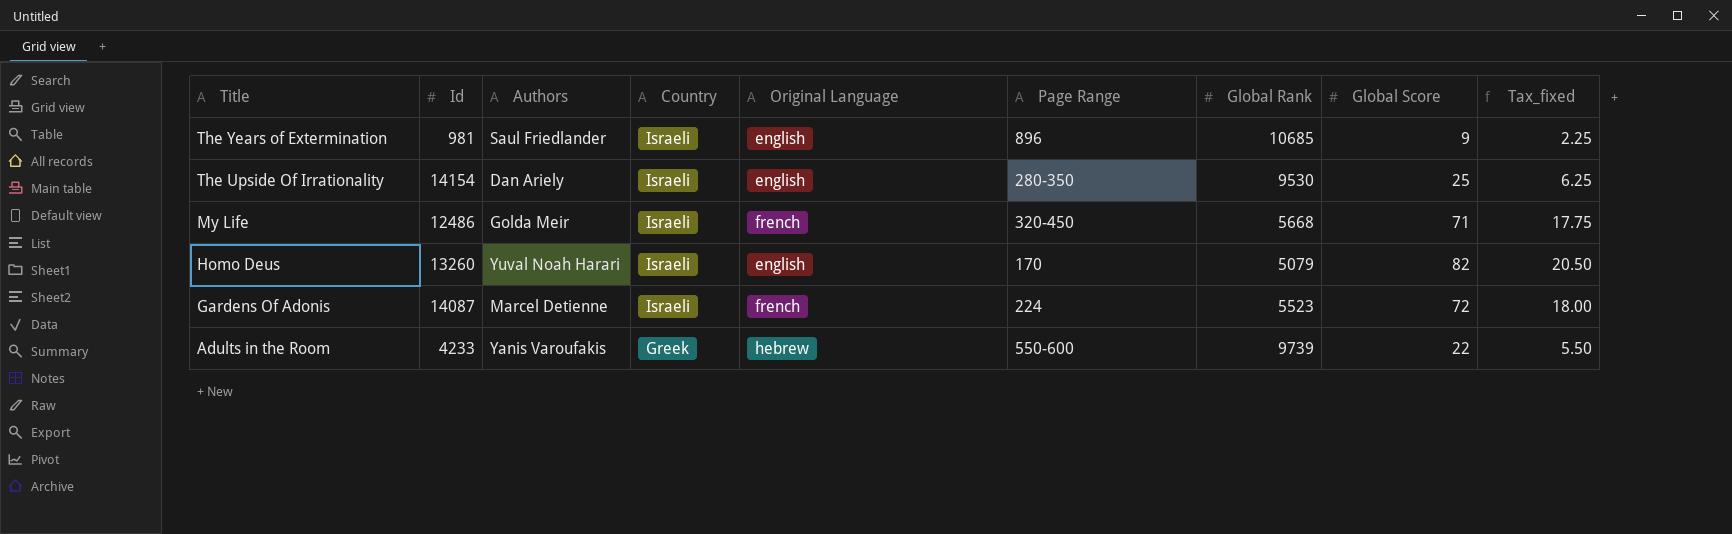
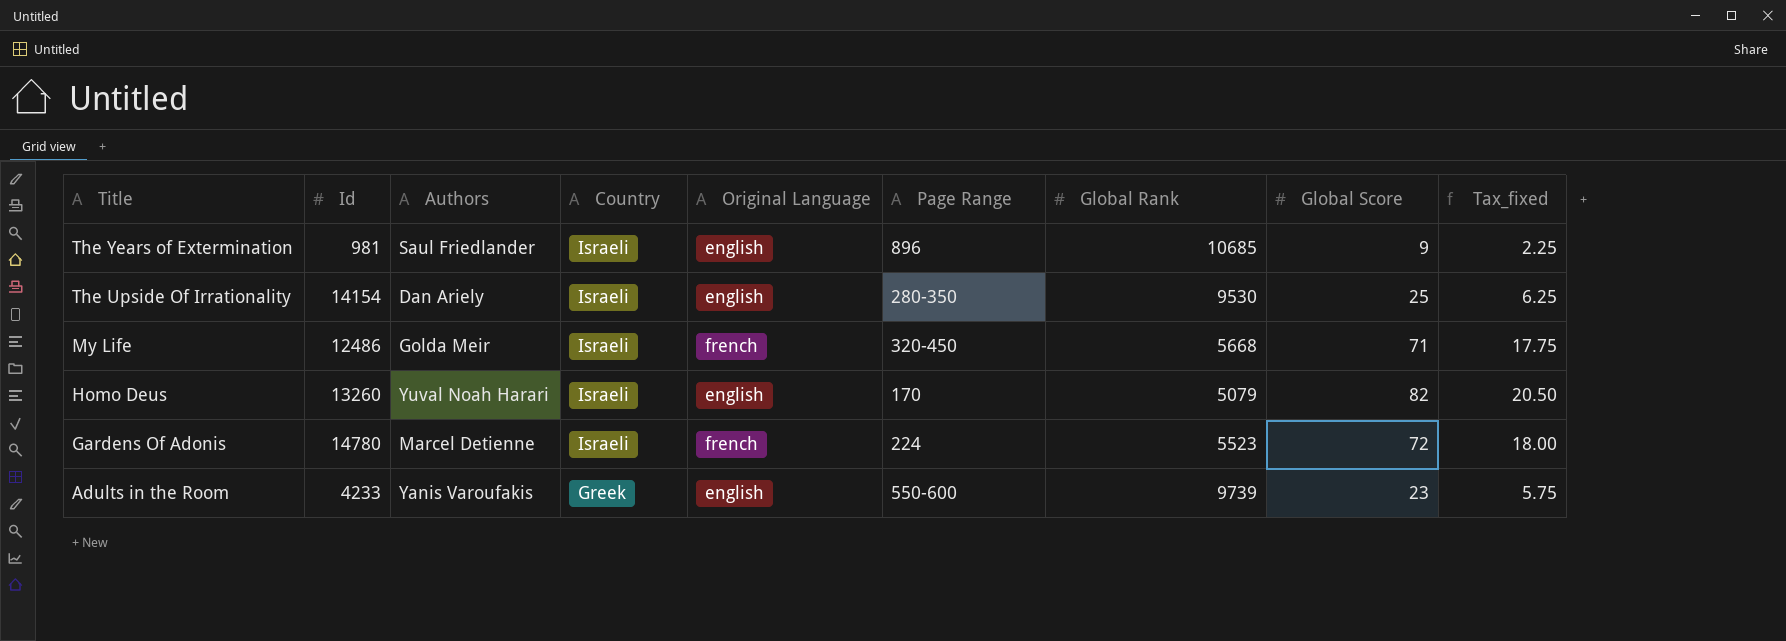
Gardens Of Adonis | Id: 14087 -> 14780
Adults in the Room | Original Language: hebrew -> english
Adults in the Room | Global Score: 22 -> 23
Adults in the Room | Tax_fixed: 5.50 -> 5.75

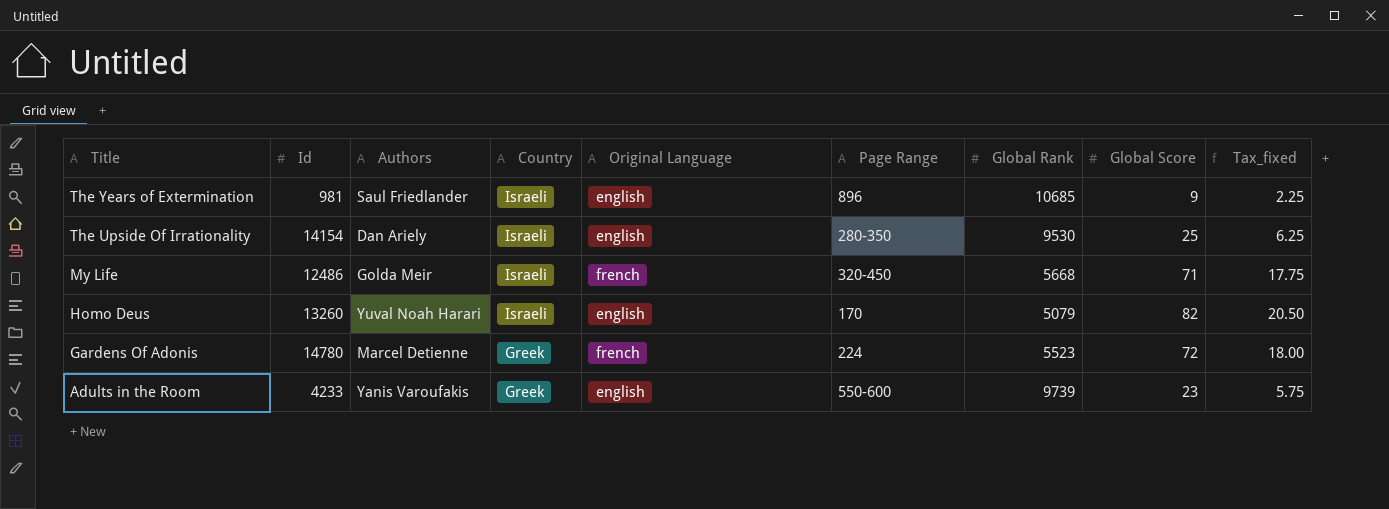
Gardens Of Adonis | Country: Israeli -> Greek

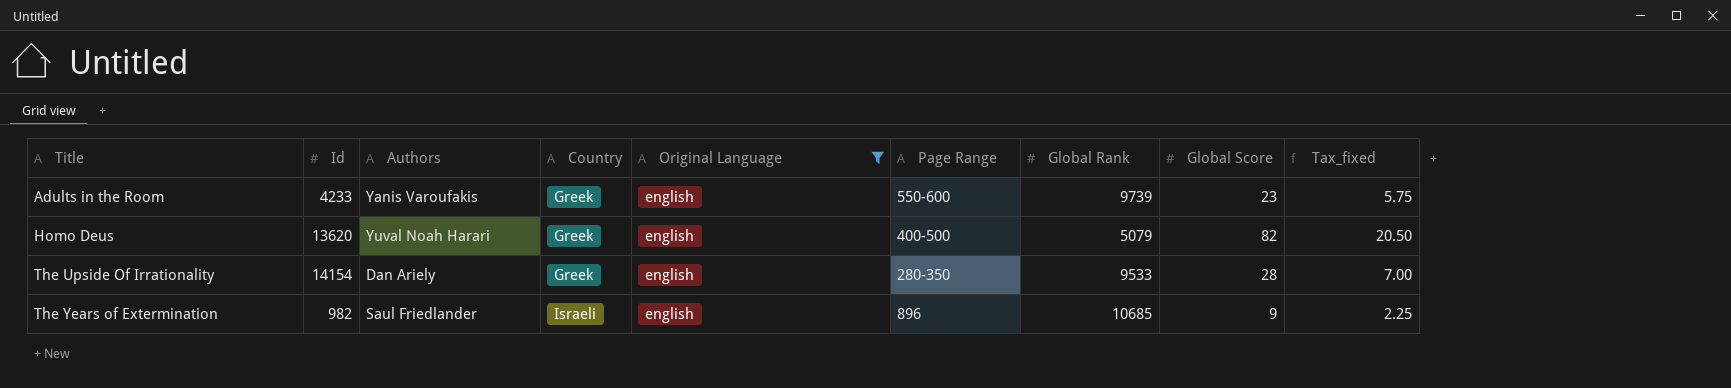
filter: none -> Original Language = english
row order: Title descending -> Title ascending
Homo Deus | Id: 13260 -> 13620
Homo Deus | Country: Israeli -> Greek
Homo Deus | Page Range: 170 -> 400-500
The Upside Of Irrationality | Country: Israeli -> Greek
The Upside Of Irrationality | Global Rank: 9530 -> 9533
The Upside Of Irrationality | Global Score: 25 -> 28
The Upside Of Irrationality | Tax_fixed: 6.25 -> 7.00
The Years of Extermination | Id: 981 -> 982

